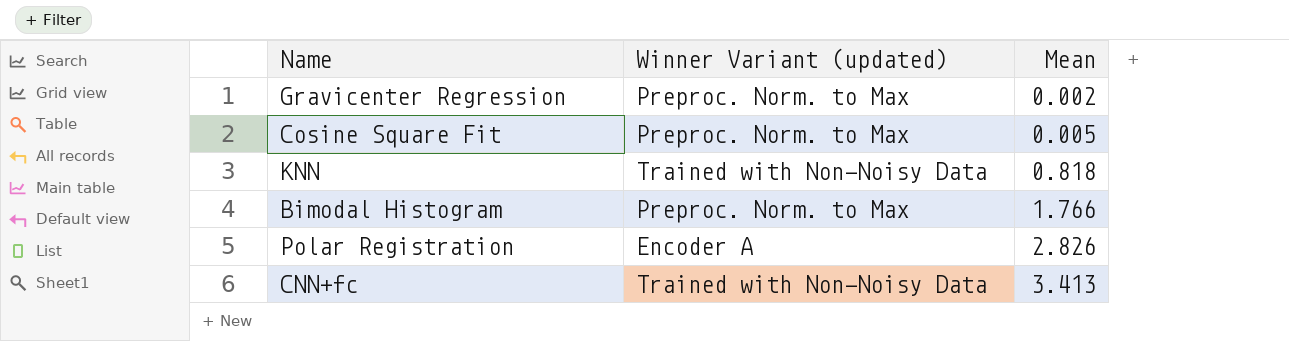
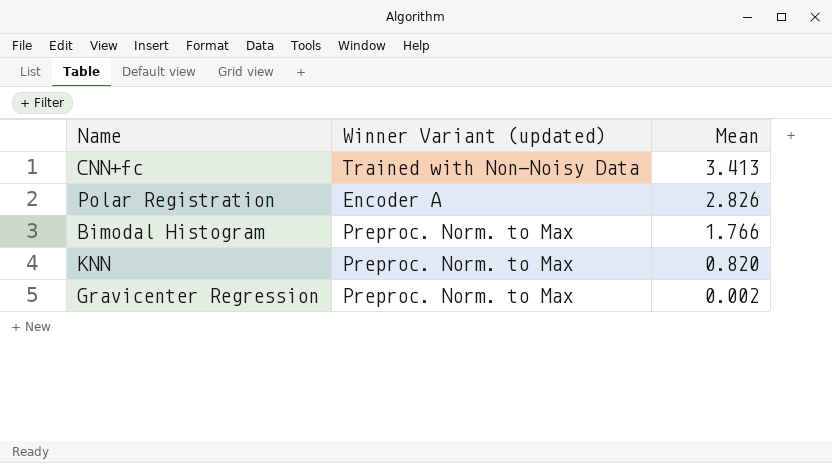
row order: Mean ascending -> Mean descending
row Cosine Square Fit: Preproc. Norm. to Max | 0.005 -> none
KNN | Winner Variant (updated): Trained with Non-Noisy Data -> Preproc. Norm. to Max
KNN | Mean: 0.818 -> 0.820

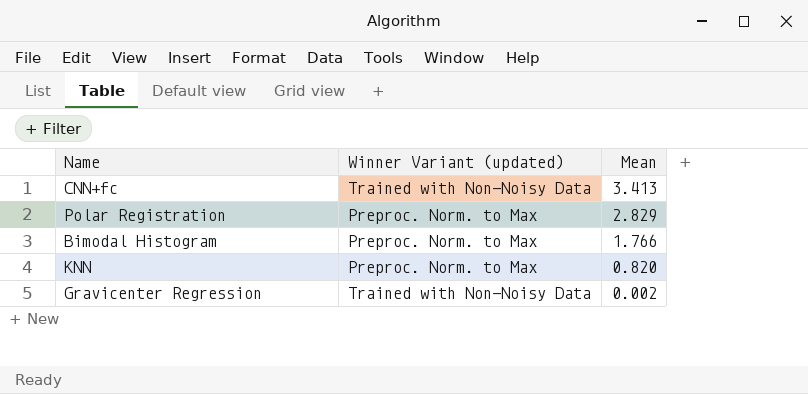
Polar Registration | Winner Variant (updated): Encoder A -> Preproc. Norm. to Max
Polar Registration | Mean: 2.826 -> 2.829
Gravicenter Regression | Winner Variant (updated): Preproc. Norm. to Max -> Trained with Non-Noisy Data

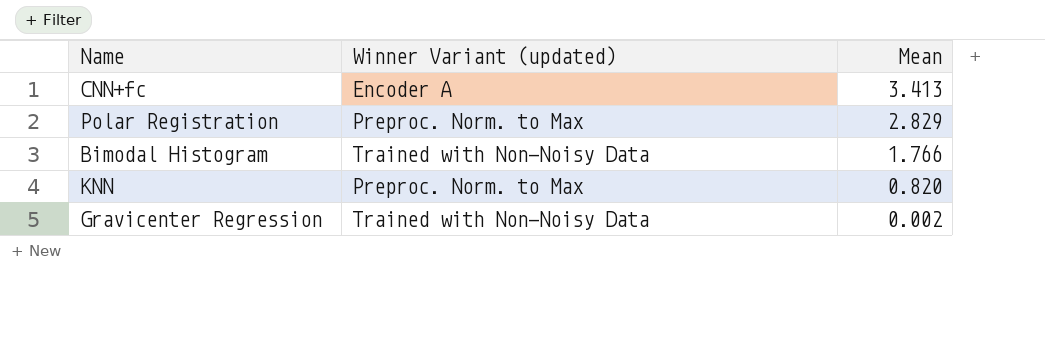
CNN+fc | Winner Variant (updated): Trained with Non-Noisy Data -> Encoder A
Bimodal Histogram | Winner Variant (updated): Preproc. Norm. to Max -> Trained with Non-Noisy Data

